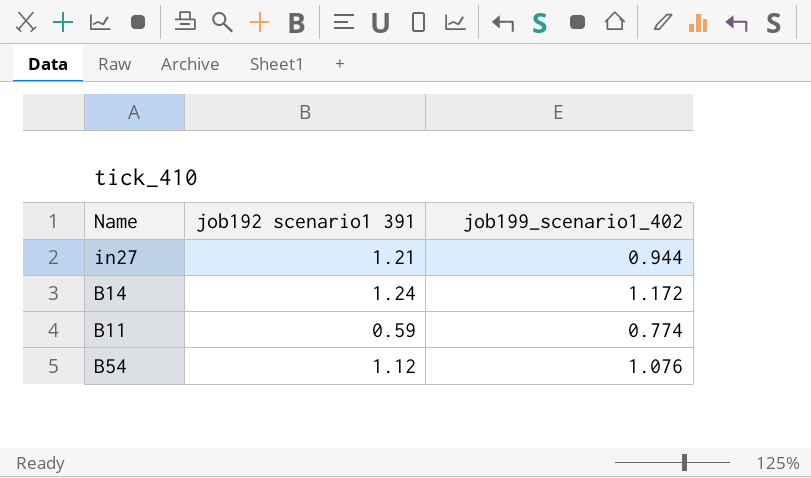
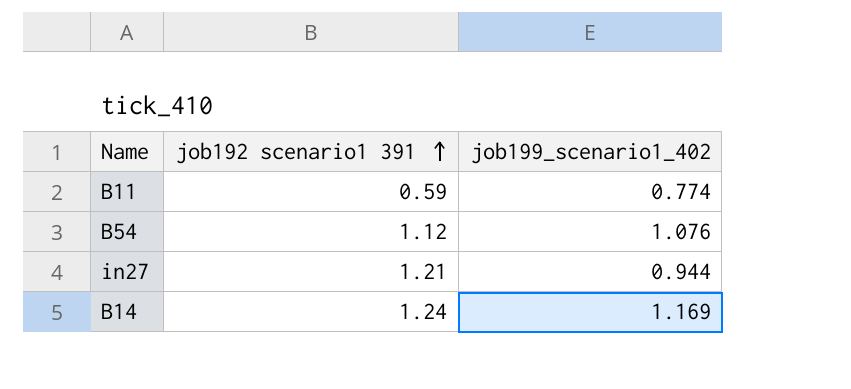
row order: none -> job192 scenario1 391 ascending
B14 | job199_scenario1_402: 1.172 -> 1.169

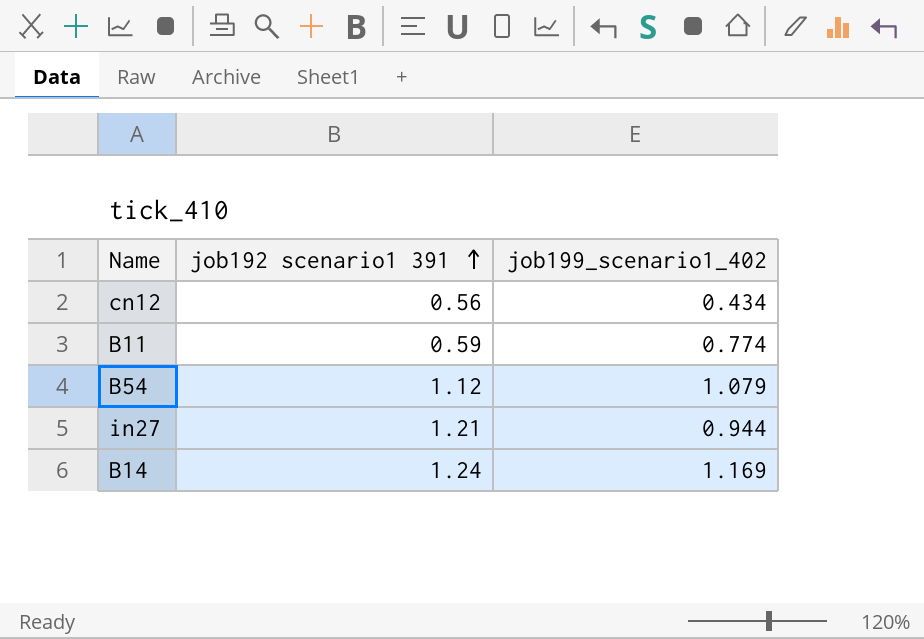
row cn12: none -> 0.56 | 0.434
B54 | job199_scenario1_402: 1.076 -> 1.079

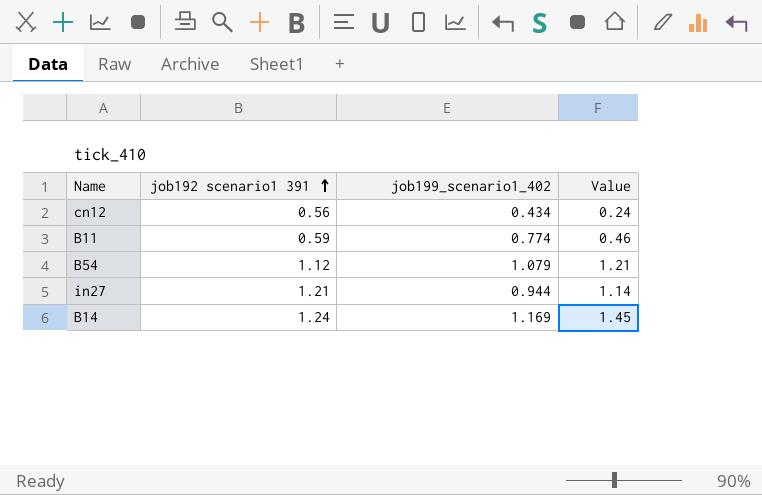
column Value | formula: none -> [job192 scenario1 391] * [job199_scenario1_402]

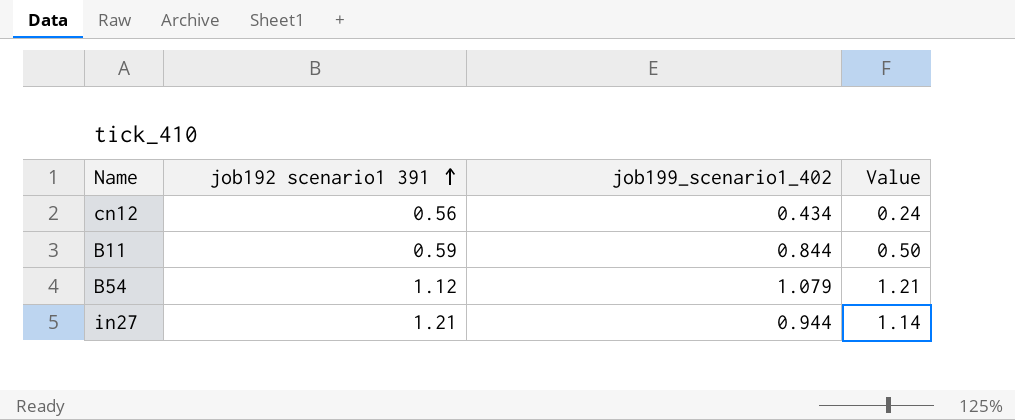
row B14: 1.24 | 1.169 | 1.45 -> none
B11 | job199_scenario1_402: 0.774 -> 0.844
B11 | Value: 0.46 -> 0.50

